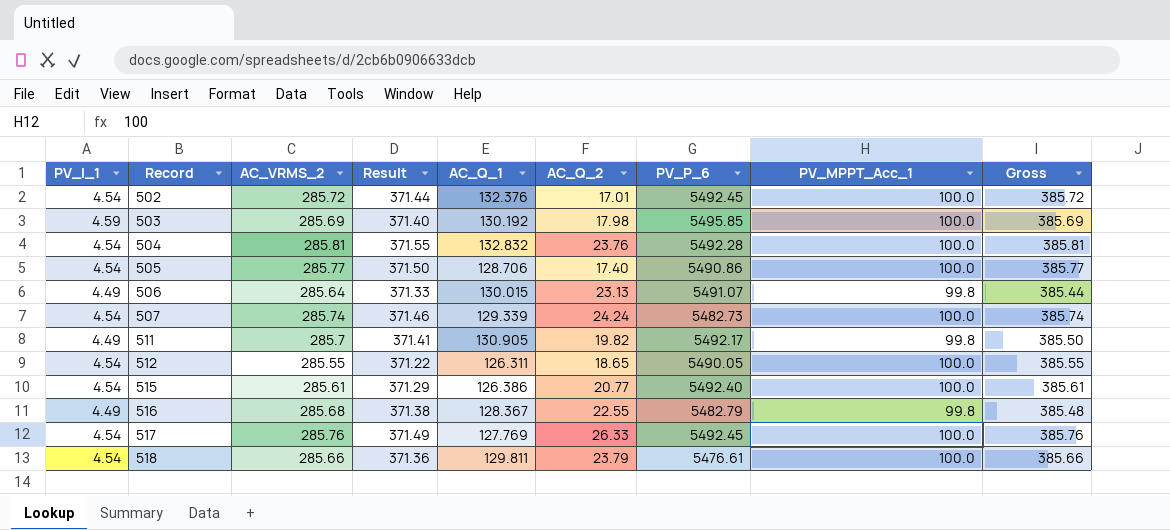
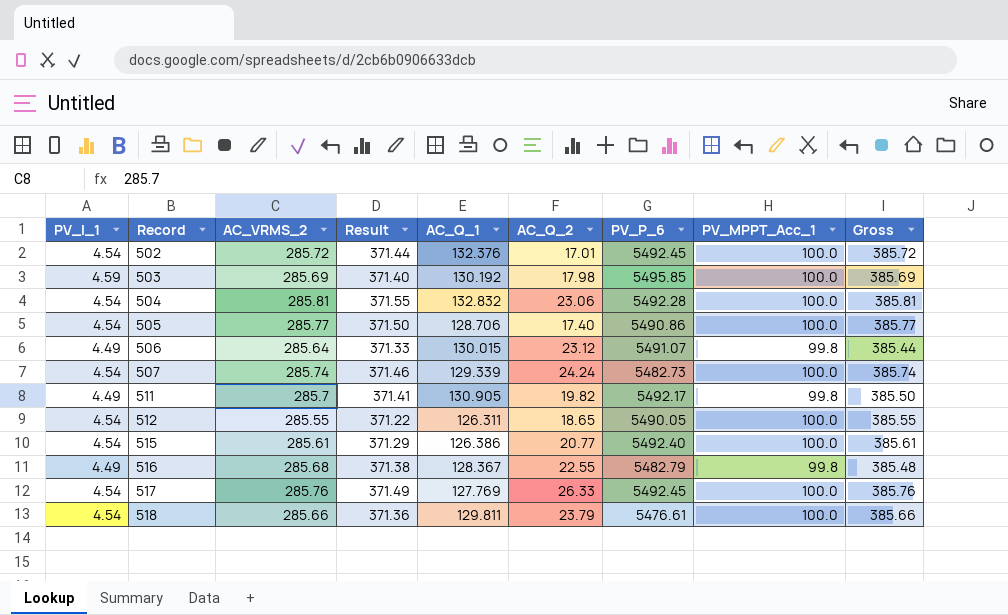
504 | AC_Q_2: 23.76 -> 23.06
506 | AC_Q_2: 23.13 -> 23.12

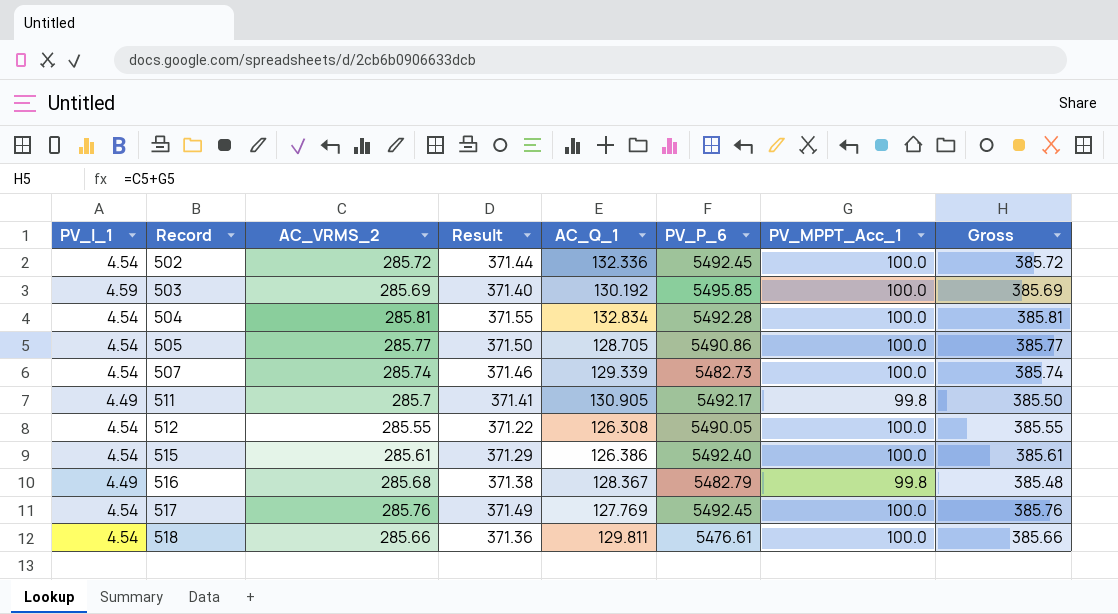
column AC_Q_2 | position: 6 -> none
row 506: 4.49 | 285.64 | 371.33 | 130.015 | 23.12 | 5491.07 | 99.8 | 385.44 -> none
502 | AC_Q_1: 132.376 -> 132.336
504 | AC_Q_1: 132.832 -> 132.834
505 | AC_Q_1: 128.706 -> 128.705
512 | AC_Q_1: 126.311 -> 126.308

